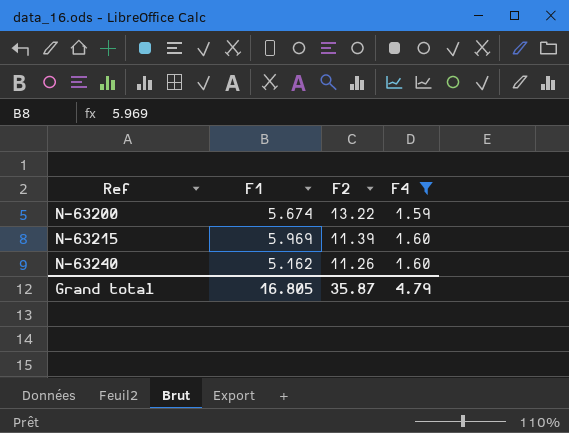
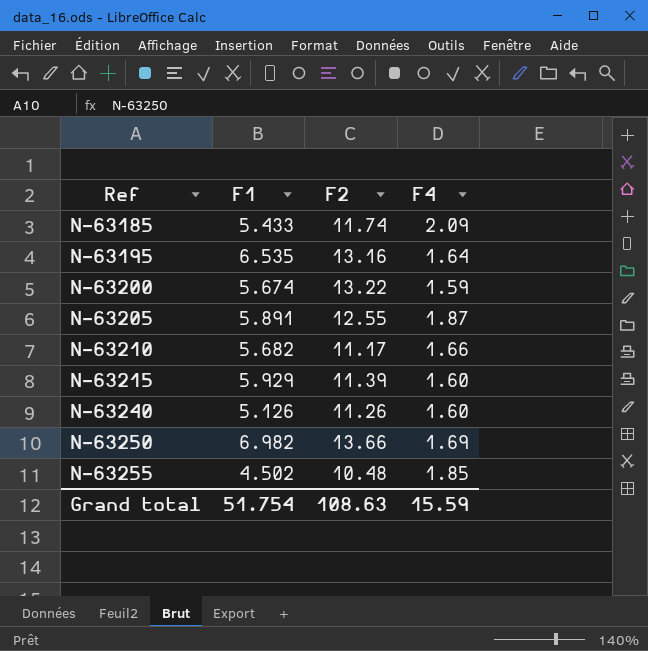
filter: F4 <= 1.60 -> none
N-63215 | F1: 5.969 -> 5.929
N-63240 | F1: 5.162 -> 5.126
Grand total | F1: 16.805 -> 51.754
Grand total | F2: 35.87 -> 108.63
Grand total | F4: 4.79 -> 15.59

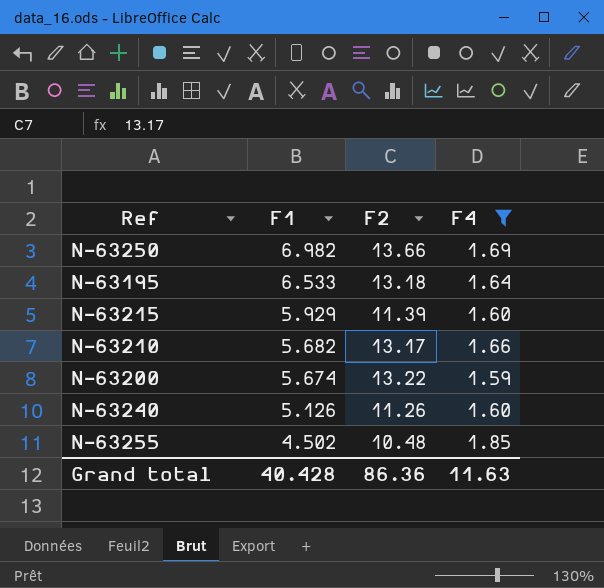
filter: none -> F4 <= 1.85
row order: Ref ascending -> F1 descending
N-63195 | F1: 6.535 -> 6.533
N-63195 | F2: 13.16 -> 13.18
N-63210 | F2: 11.17 -> 13.17
Grand total | F1: 51.754 -> 40.428
Grand total | F2: 108.63 -> 86.36
Grand total | F4: 15.59 -> 11.63

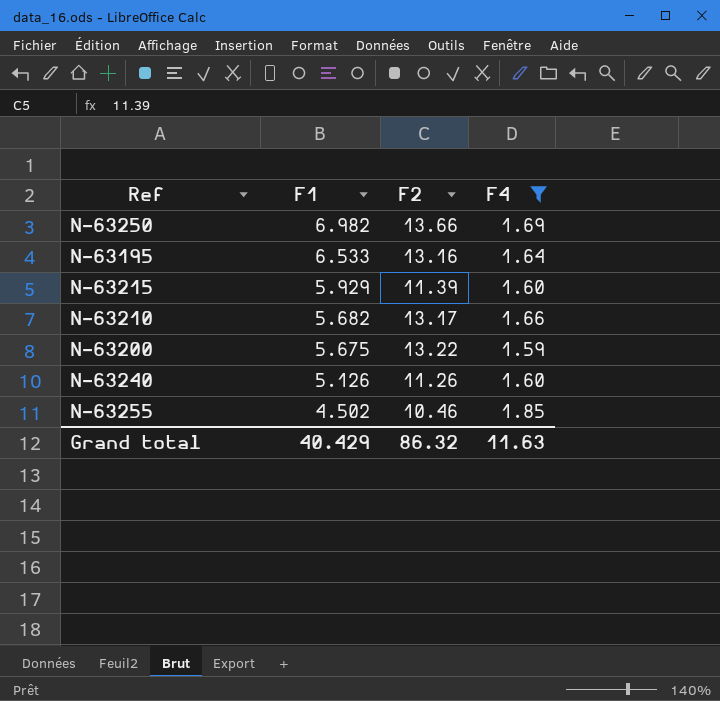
N-63195 | F2: 13.18 -> 13.16
N-63200 | F1: 5.674 -> 5.675
N-63255 | F2: 10.48 -> 10.46
Grand total | F1: 40.428 -> 40.429
Grand total | F2: 86.36 -> 86.32

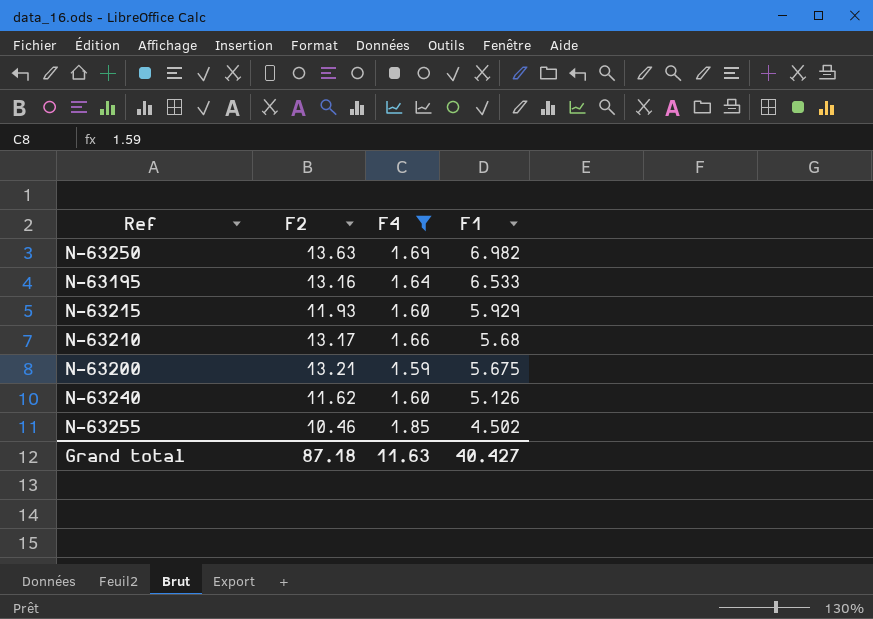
column F1 | position: 2 -> 4
N-63250 | F2: 13.66 -> 13.63
N-63215 | F2: 11.39 -> 11.93
N-63210 | F1: 5.682 -> 5.68
N-63200 | F2: 13.22 -> 13.21
N-63240 | F2: 11.26 -> 11.62
Grand total | F2: 86.32 -> 87.18
Grand total | F1: 40.429 -> 40.427

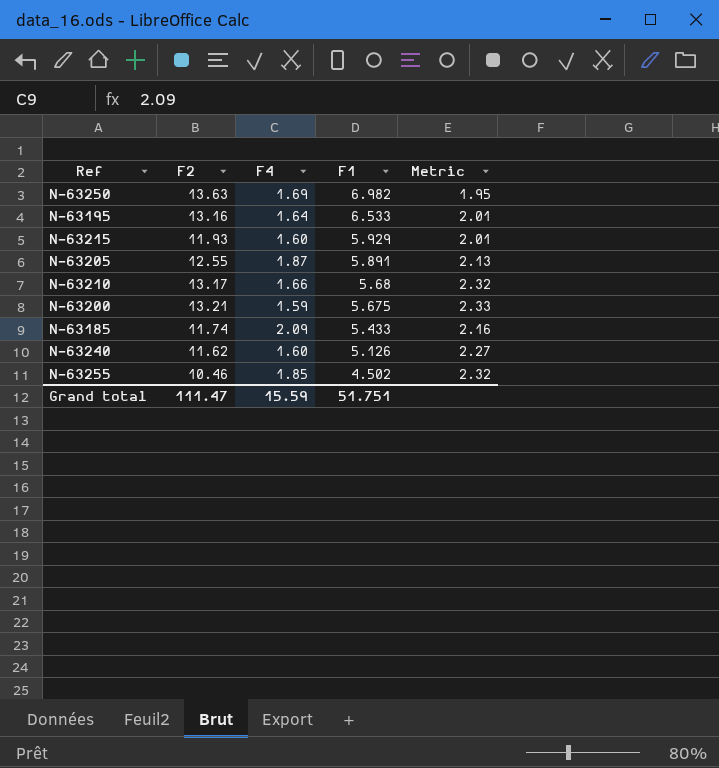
filter: F4 <= 1.85 -> none
column Metric | formula: none -> [F2] / [F1]
Grand total | F2: 87.18 -> 111.47
Grand total | F4: 11.63 -> 15.59
Grand total | F1: 40.427 -> 51.751

